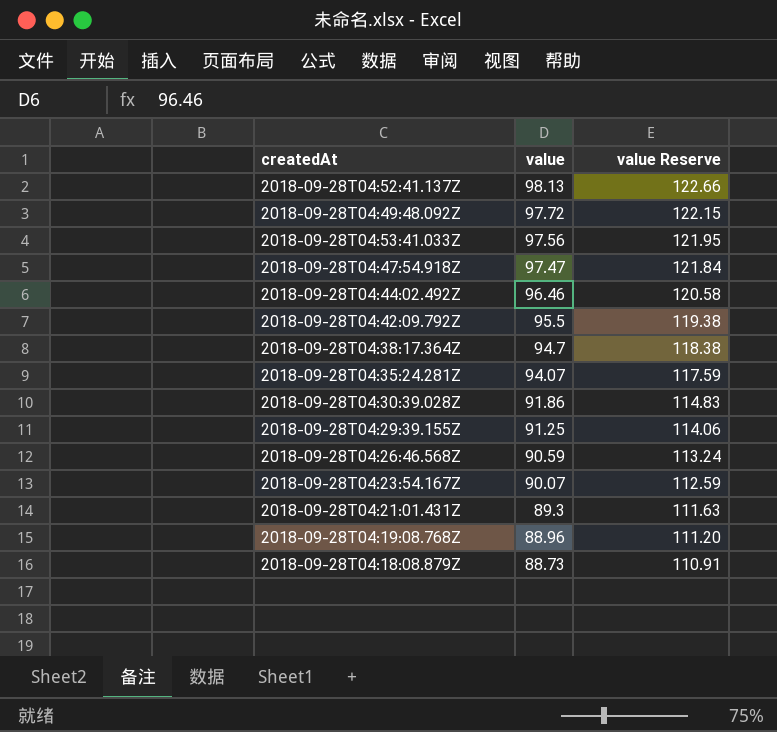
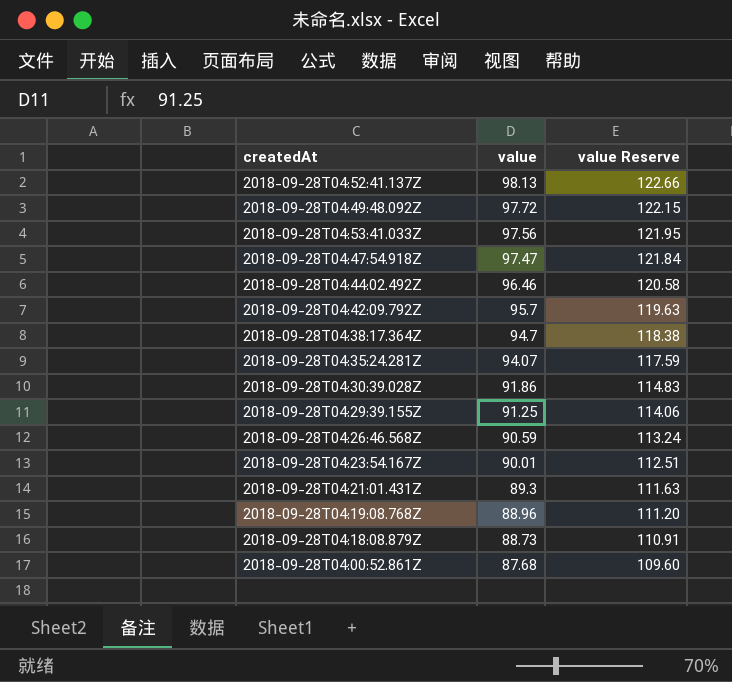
2018-09-28T04:42:09.792Z | value: 95.5 -> 95.7
2018-09-28T04:42:09.792Z | value Reserve: 119.38 -> 119.63
2018-09-28T04:23:54.167Z | value: 90.07 -> 90.01
2018-09-28T04:23:54.167Z | value Reserve: 112.59 -> 112.51
row 2018-09-28T04:00:52.861Z: none -> 87.68 | 109.60

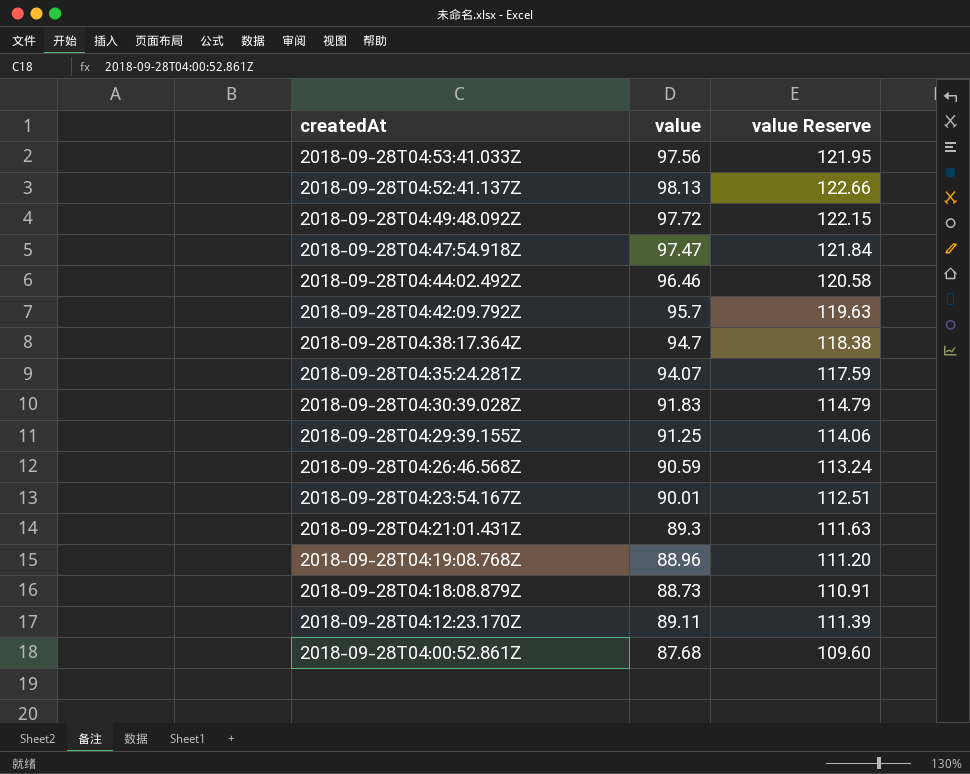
row order: value descending -> createdAt descending
2018-09-28T04:30:39.028Z | value: 91.86 -> 91.83
2018-09-28T04:30:39.028Z | value Reserve: 114.83 -> 114.79
row 2018-09-28T04:12:23.170Z: none -> 89.11 | 111.39

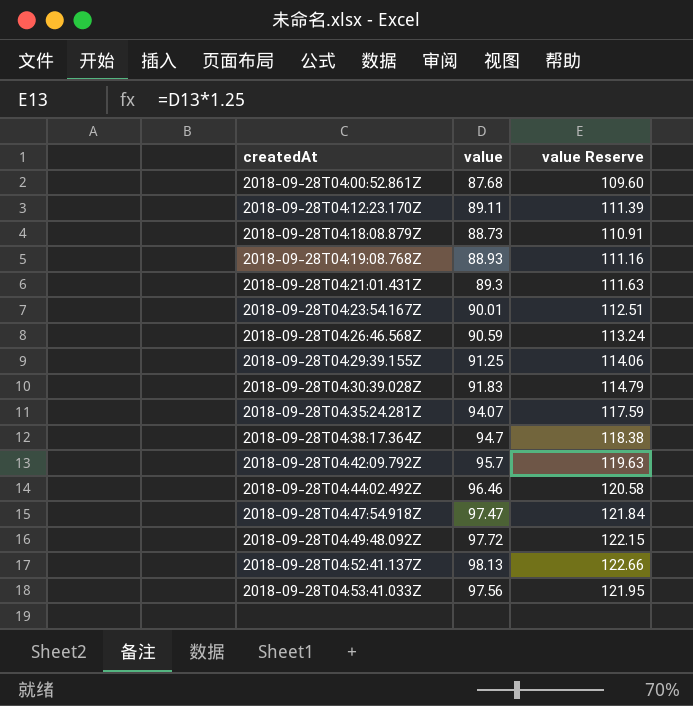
row order: createdAt descending -> createdAt ascending
2018-09-28T04:19:08.768Z | value: 88.96 -> 88.93
2018-09-28T04:19:08.768Z | value Reserve: 111.20 -> 111.16

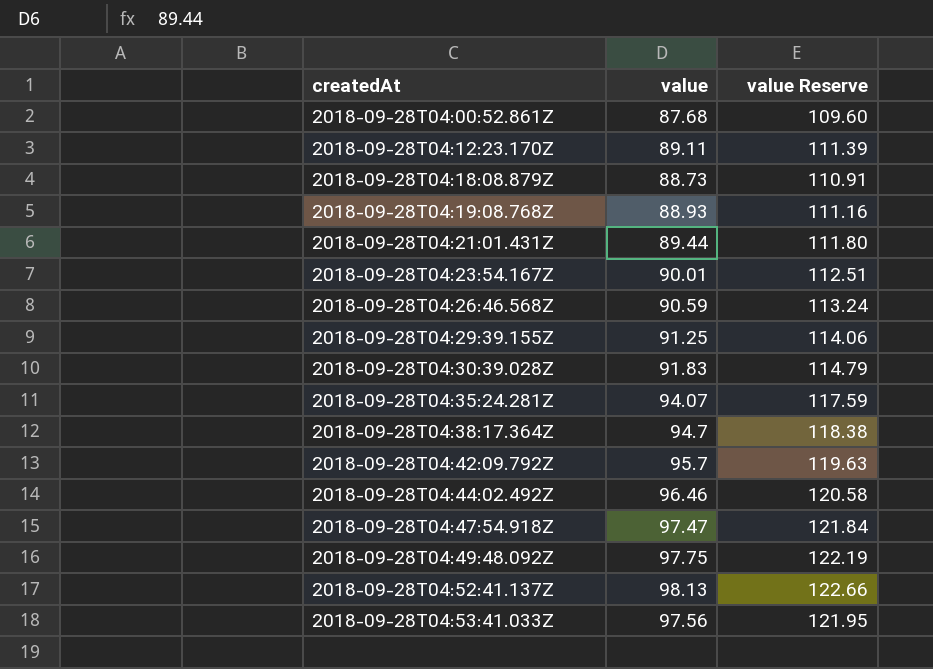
2018-09-28T04:21:01.431Z | value: 89.3 -> 89.44
2018-09-28T04:21:01.431Z | value Reserve: 111.63 -> 111.80
2018-09-28T04:49:48.092Z | value: 97.72 -> 97.75
2018-09-28T04:49:48.092Z | value Reserve: 122.15 -> 122.19

